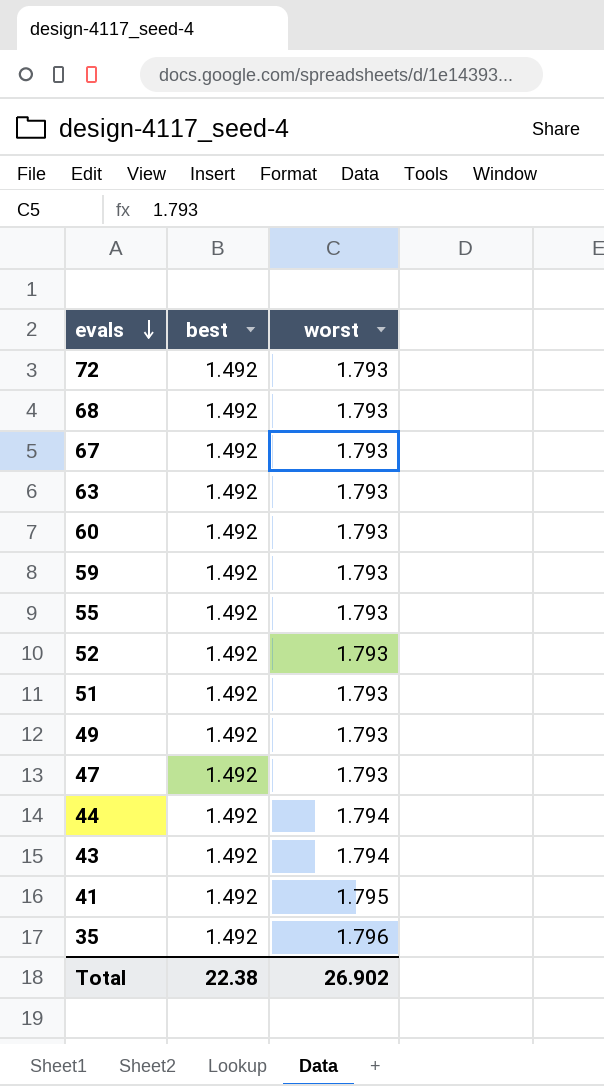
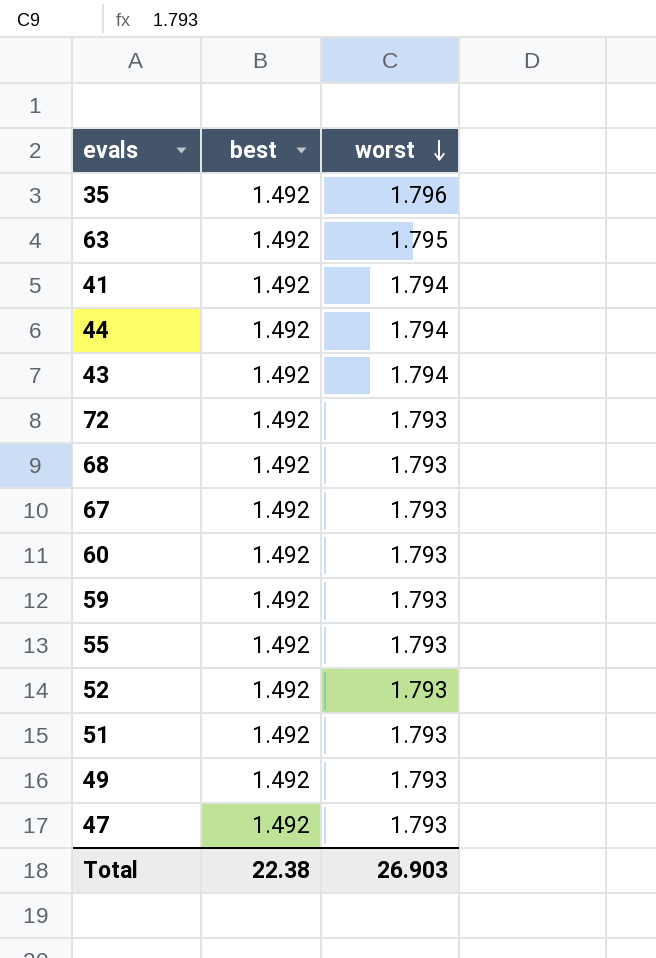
row order: evals descending -> worst descending
63 | worst: 1.793 -> 1.795
41 | worst: 1.795 -> 1.794
Total | worst: 26.902 -> 26.903

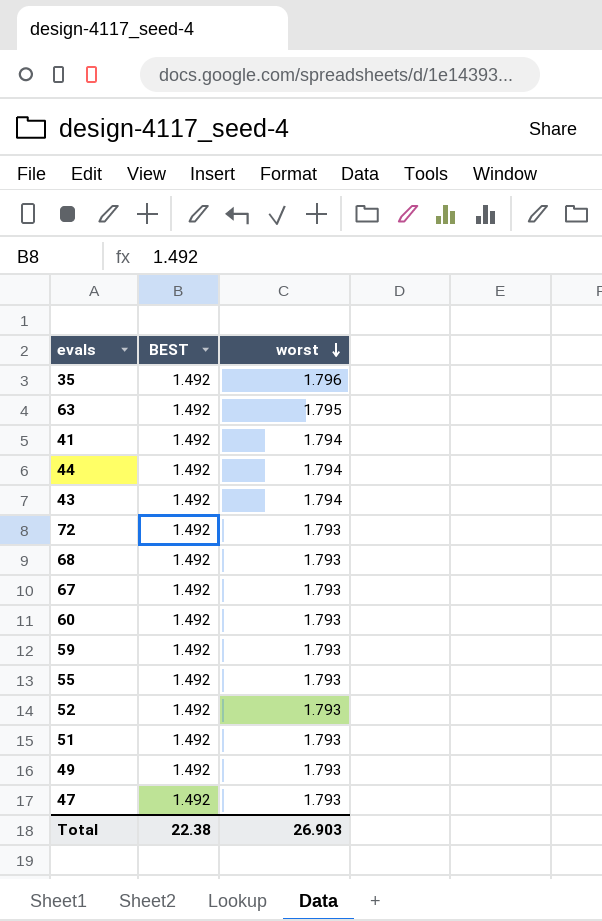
column name: best -> BEST

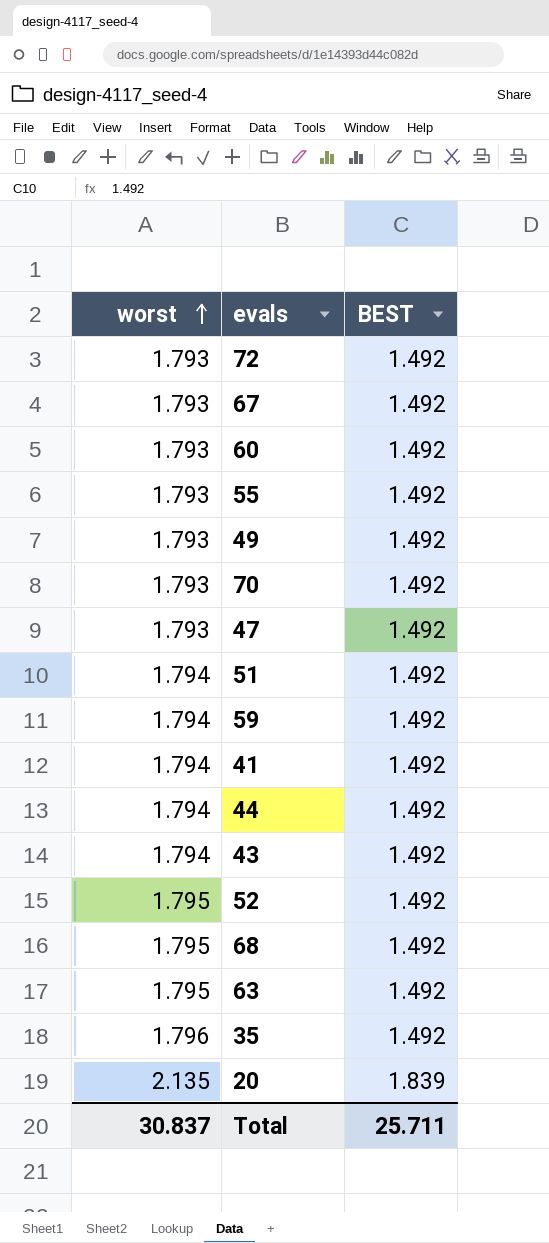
row order: worst descending -> worst ascending
column worst | position: 3 -> 1
row 70: none -> 1.793 | 1.492
51 | worst: 1.793 -> 1.794
59 | worst: 1.793 -> 1.794
52 | worst: 1.793 -> 1.795
68 | worst: 1.793 -> 1.795
row 20: none -> 2.135 | 1.839
Total | worst: 26.903 -> 30.837
Total | BEST: 22.38 -> 25.711

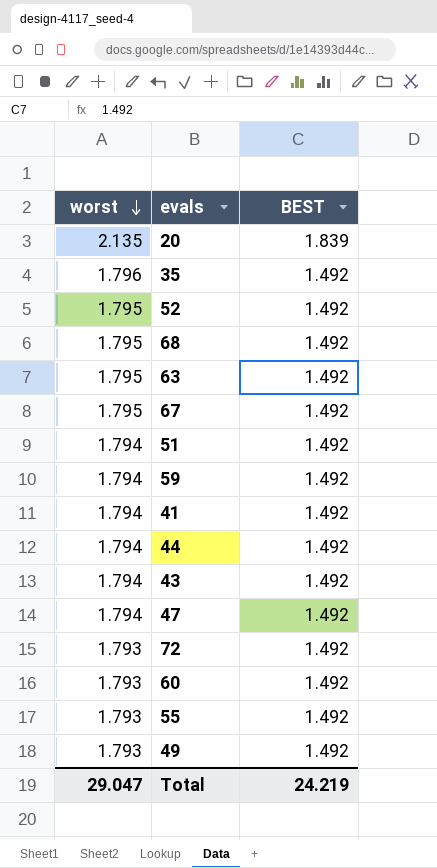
row order: worst ascending -> worst descending
row 70: 1.793 | 1.492 -> none
67 | worst: 1.793 -> 1.795
47 | worst: 1.793 -> 1.794
Total | worst: 30.837 -> 29.047
Total | BEST: 25.711 -> 24.219

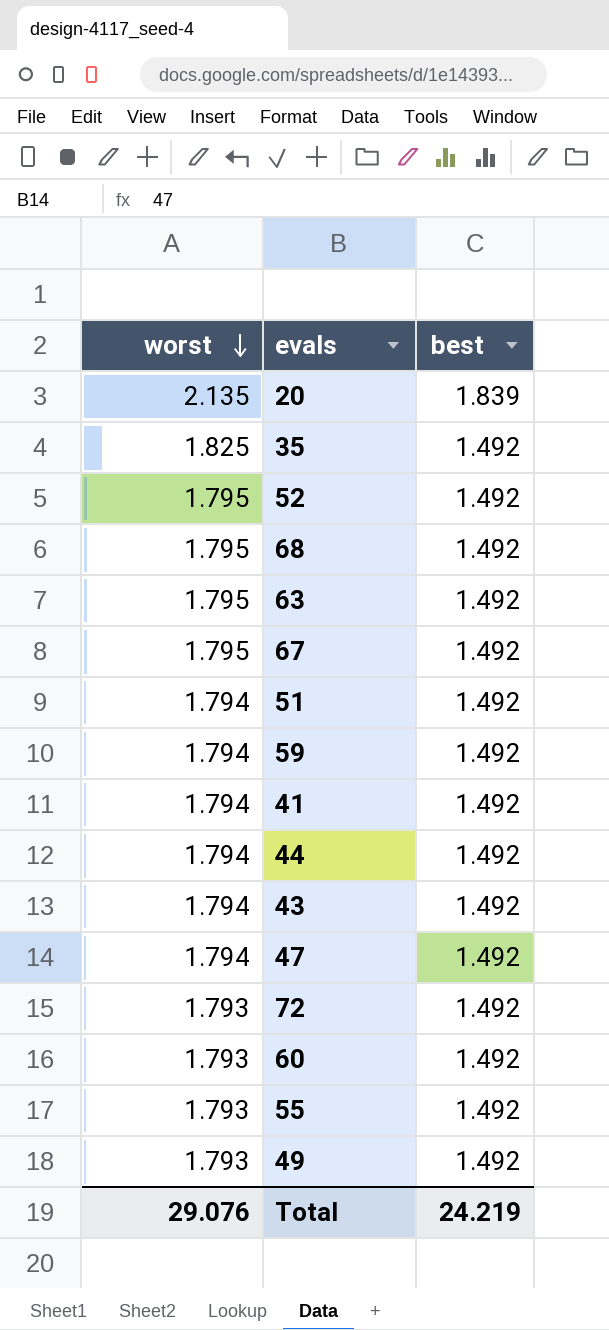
column name: BEST -> best
35 | worst: 1.796 -> 1.825
Total | worst: 29.047 -> 29.076

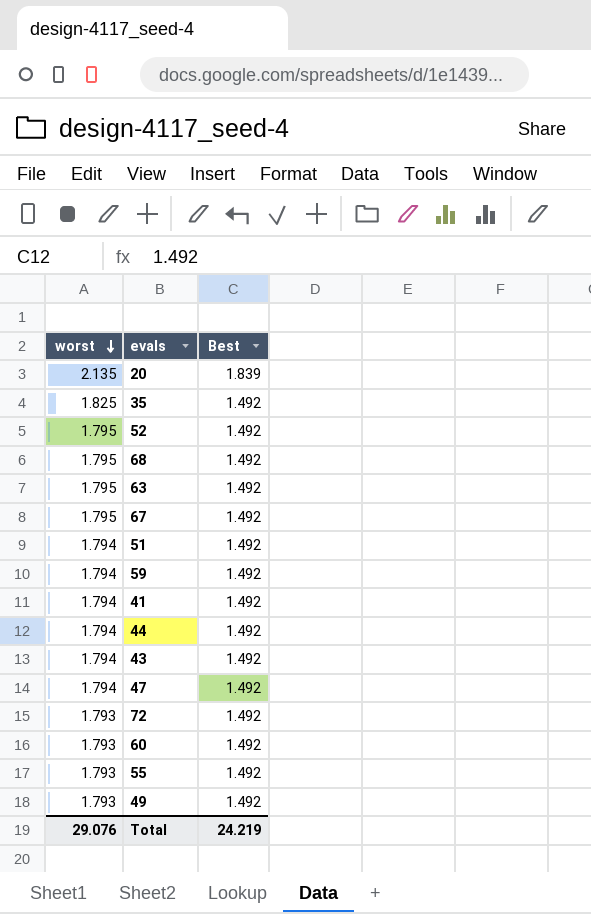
column name: best -> Best

